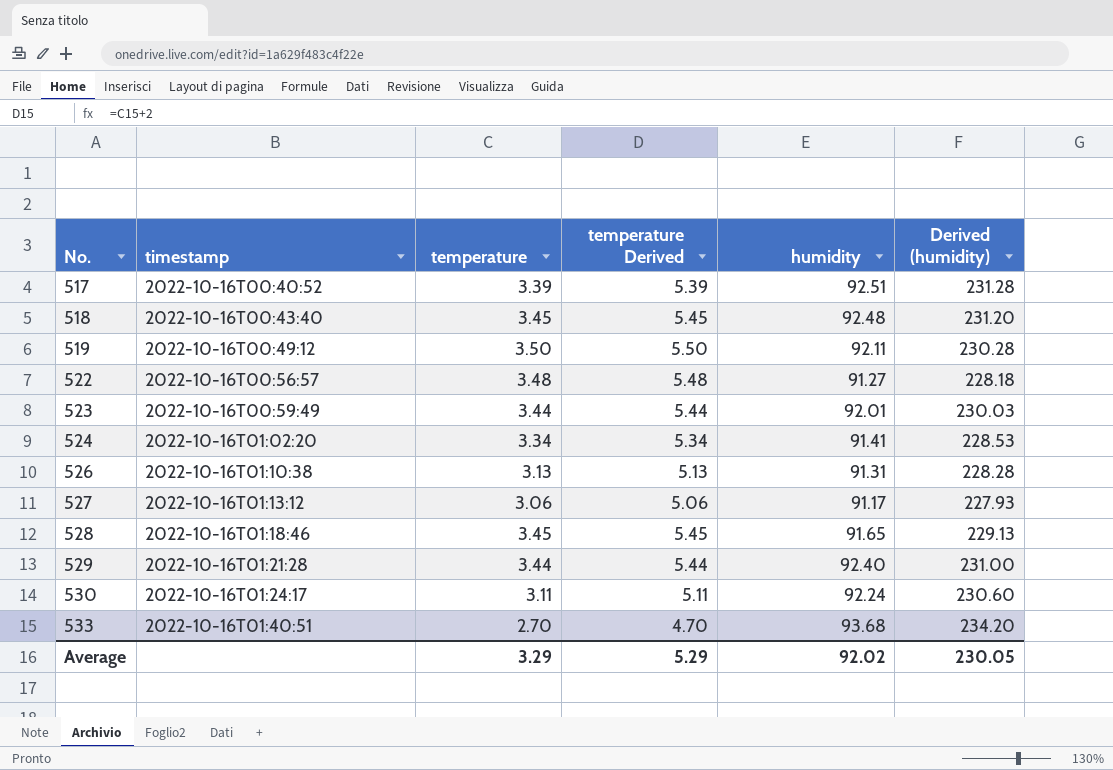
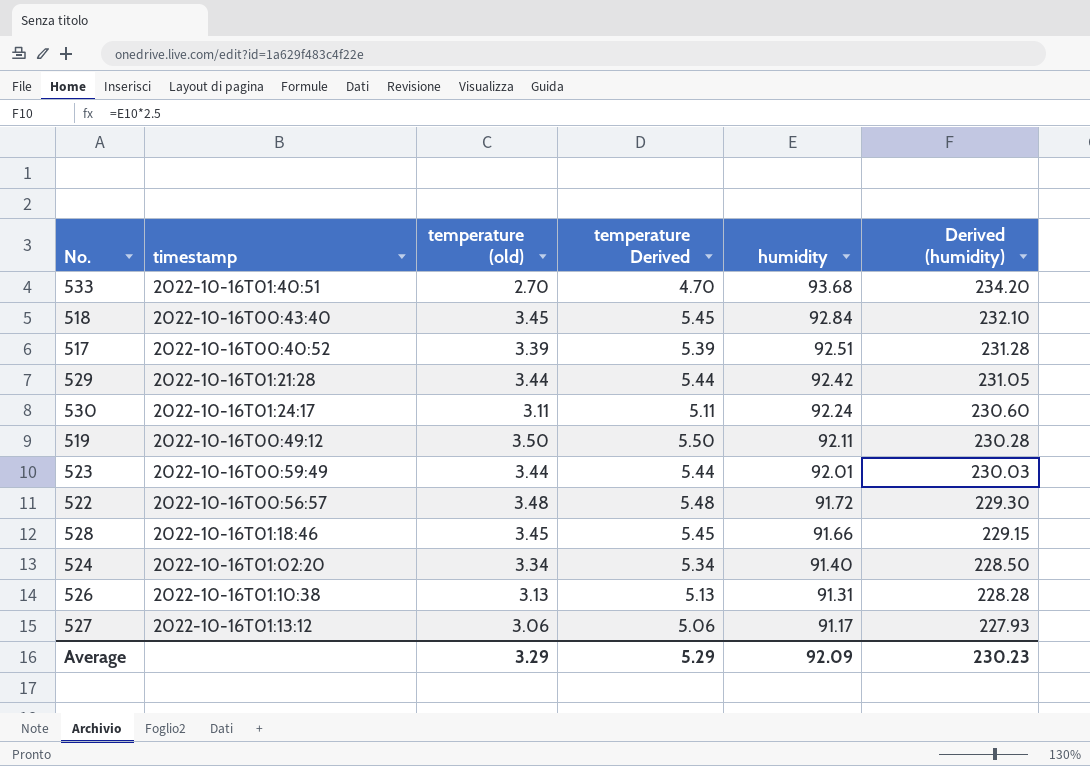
row order: No. ascending -> humidity descending
column name: temperature -> temperature (old)
518 | humidity: 92.48 -> 92.84
518 | Derived (humidity): 231.20 -> 232.10
529 | humidity: 92.40 -> 92.42
529 | Derived (humidity): 231.00 -> 231.05
522 | humidity: 91.27 -> 91.72
522 | Derived (humidity): 228.18 -> 229.30
528 | humidity: 91.65 -> 91.66
528 | Derived (humidity): 229.13 -> 229.15
524 | humidity: 91.41 -> 91.40
524 | Derived (humidity): 228.53 -> 228.50
Average | humidity: 92.02 -> 92.09
Average | Derived (humidity): 230.05 -> 230.23

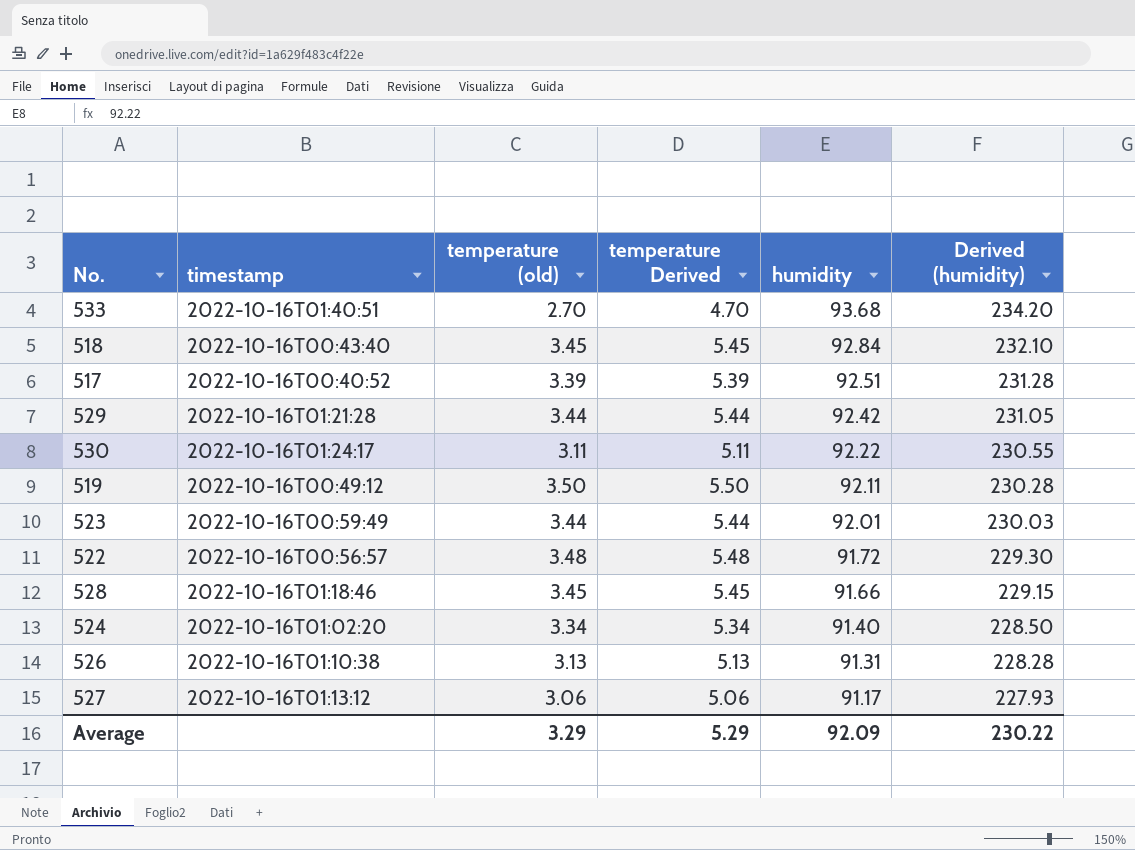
530 | humidity: 92.24 -> 92.22
530 | Derived (humidity): 230.60 -> 230.55
Average | Derived (humidity): 230.23 -> 230.22

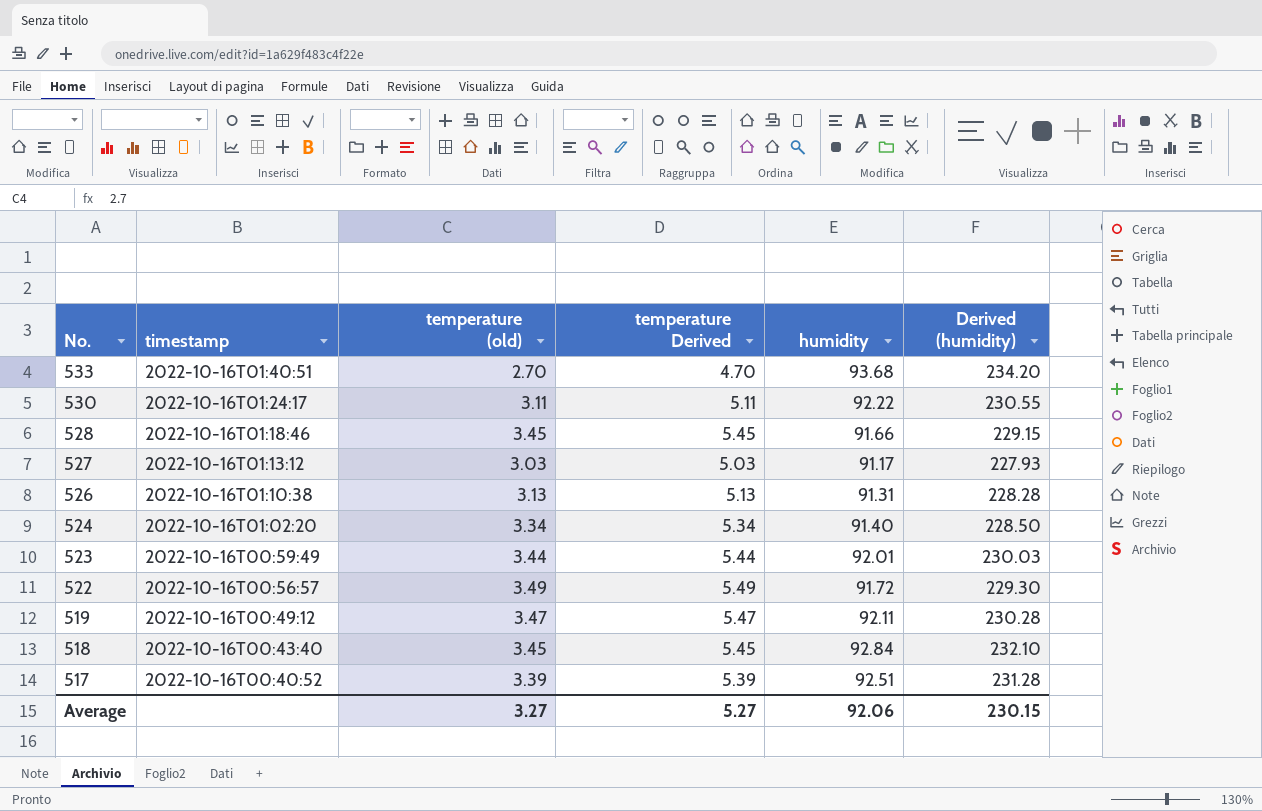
row order: humidity descending -> No. descending
row 529: 2022-10-16T01:21:28 | 3.44 | 5.44 | 92.42 | 231.05 -> none
527 | temperature (old): 3.06 -> 3.03
527 | temperature Derived: 5.06 -> 5.03
522 | temperature (old): 3.48 -> 3.49
522 | temperature Derived: 5.48 -> 5.49
519 | temperature (old): 3.50 -> 3.47
519 | temperature Derived: 5.50 -> 5.47
Average | temperature (old): 3.29 -> 3.27
Average | temperature Derived: 5.29 -> 5.27
Average | humidity: 92.09 -> 92.06
Average | Derived (humidity): 230.22 -> 230.15

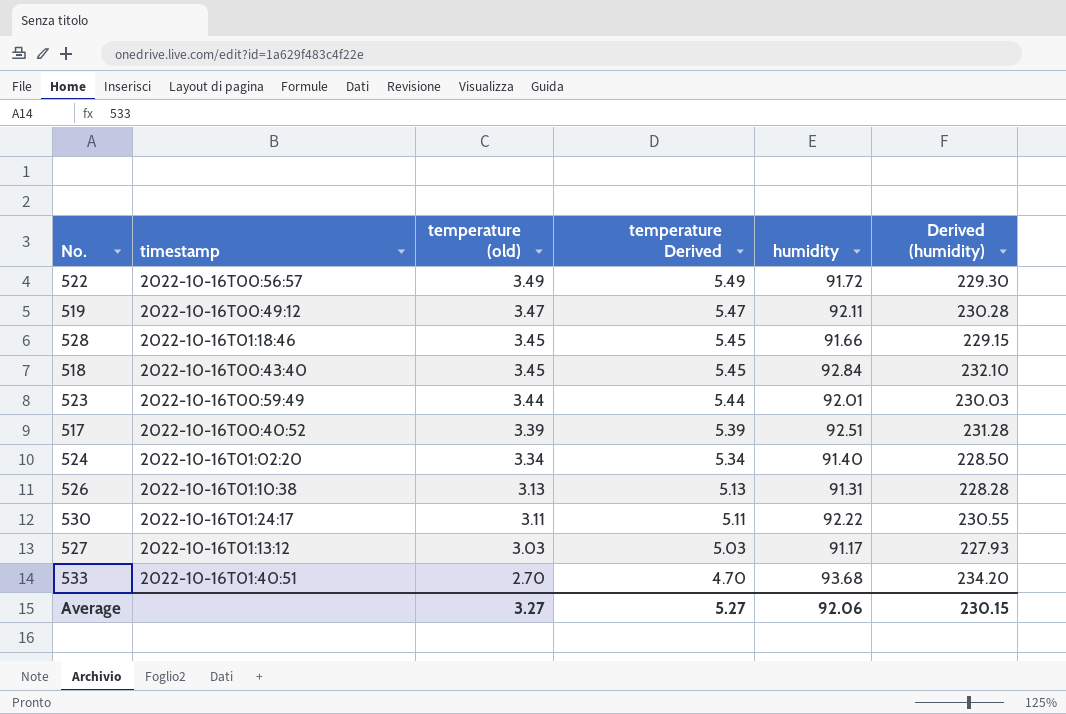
row order: No. descending -> temperature (old) descending

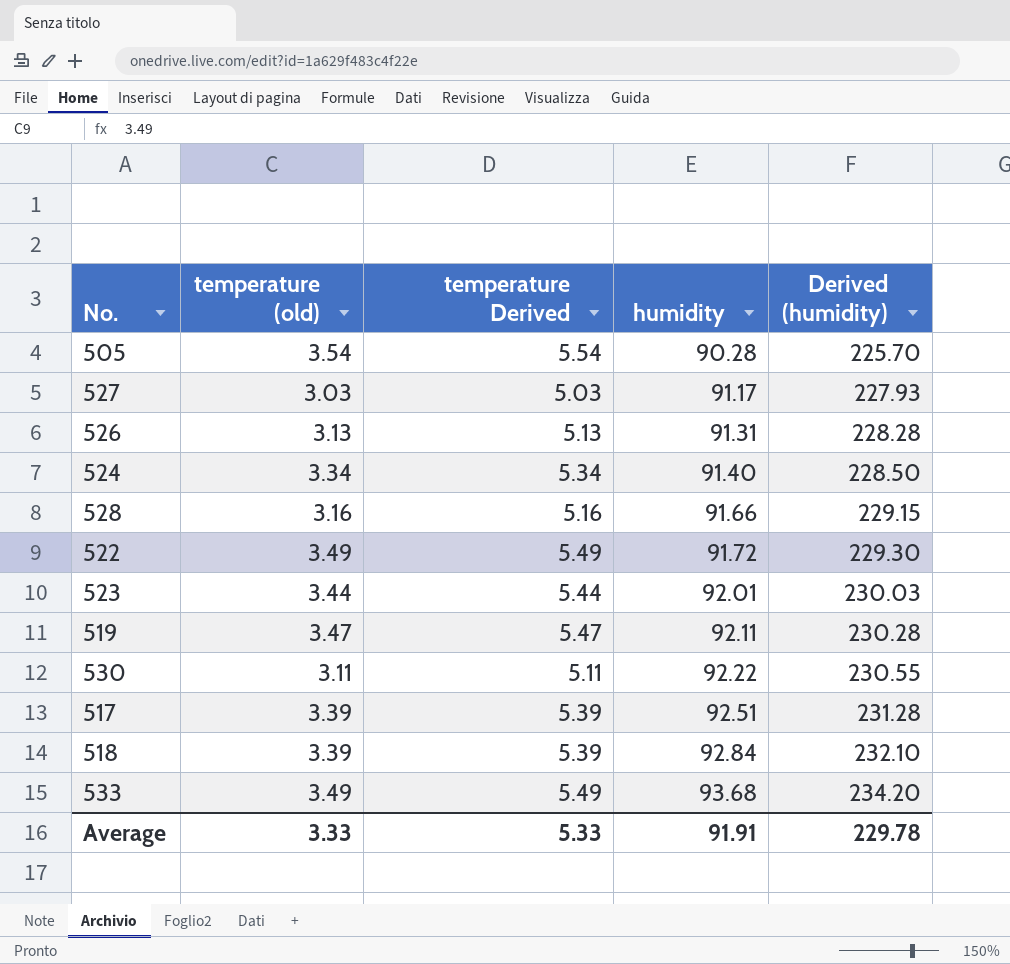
row order: temperature (old) descending -> humidity ascending
column timestamp | position: 2 -> none
row 505: none -> 3.54 | 5.54 | 90.28 | 225.70
528 | temperature (old): 3.45 -> 3.16
528 | temperature Derived: 5.45 -> 5.16
518 | temperature (old): 3.45 -> 3.39
518 | temperature Derived: 5.45 -> 5.39
533 | temperature (old): 2.70 -> 3.49
533 | temperature Derived: 4.70 -> 5.49
Average | temperature (old): 3.27 -> 3.33
Average | temperature Derived: 5.27 -> 5.33
Average | humidity: 92.06 -> 91.91
Average | Derived (humidity): 230.15 -> 229.78

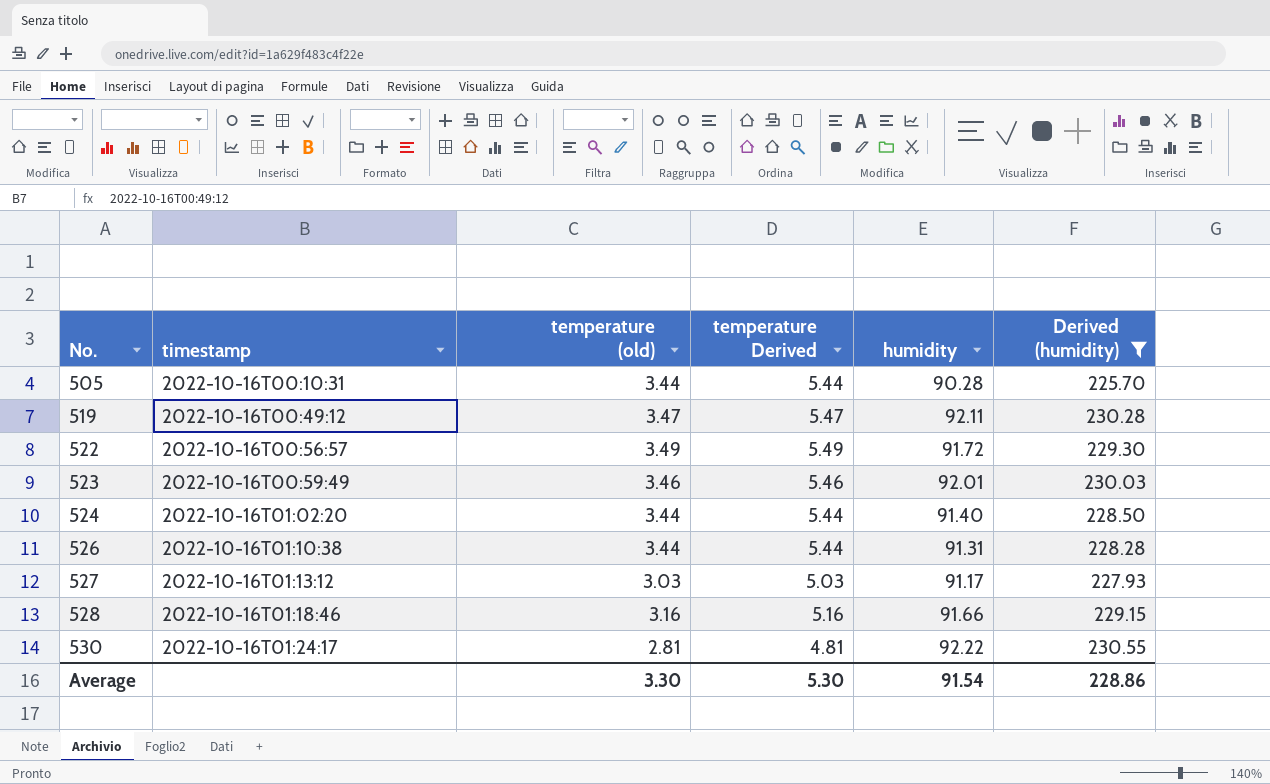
filter: none -> Derived (humidity) <= 230.55
row order: humidity ascending -> No. ascending
column timestamp | position: none -> 2
505 | temperature (old): 3.54 -> 3.44
505 | temperature Derived: 5.54 -> 5.44
523 | temperature (old): 3.44 -> 3.46
523 | temperature Derived: 5.44 -> 5.46
524 | temperature (old): 3.34 -> 3.44
524 | temperature Derived: 5.34 -> 5.44
526 | temperature (old): 3.13 -> 3.44
526 | temperature Derived: 5.13 -> 5.44
530 | temperature (old): 3.11 -> 2.81
530 | temperature Derived: 5.11 -> 4.81
Average | temperature (old): 3.33 -> 3.30
Average | temperature Derived: 5.33 -> 5.30
Average | humidity: 91.91 -> 91.54
Average | Derived (humidity): 229.78 -> 228.86

